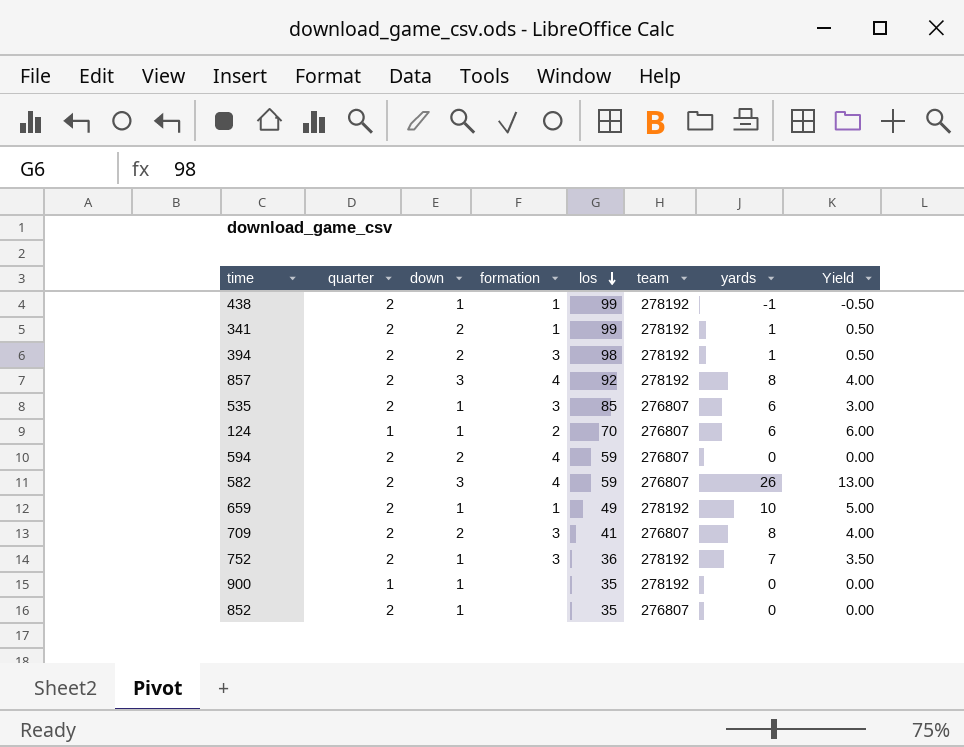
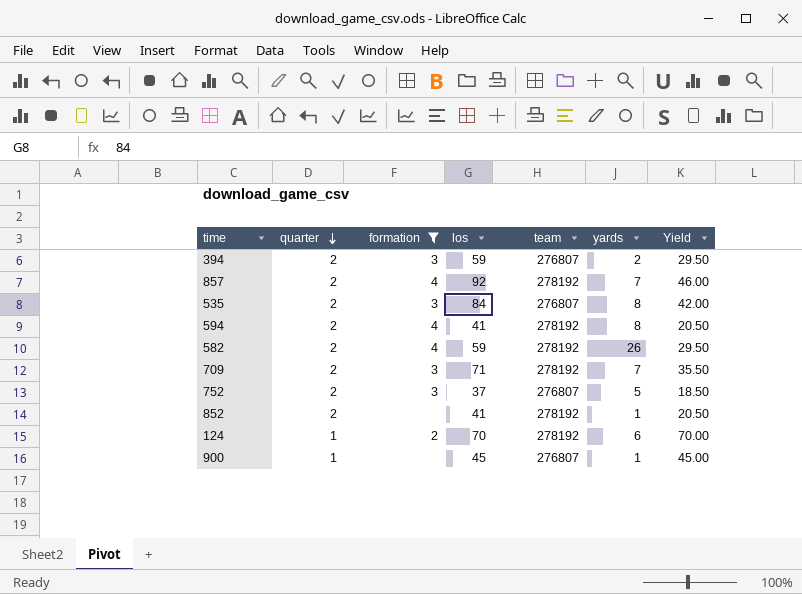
filter: none -> formation != 1
row order: los descending -> quarter descending
column down | position: 3 -> none
column Yield | formula: [yards] / [quarter] -> [los] / [quarter]
394 | los: 98 -> 59
394 | team: 278192 -> 276807
394 | yards: 1 -> 2
857 | yards: 8 -> 7
535 | los: 85 -> 84
535 | yards: 6 -> 8
594 | los: 59 -> 41
594 | team: 276807 -> 278192
594 | yards: 0 -> 8
582 | team: 276807 -> 278192
709 | los: 41 -> 71
709 | team: 276807 -> 278192
709 | yards: 8 -> 7
752 | los: 36 -> 37
752 | team: 278192 -> 276807
752 | yards: 7 -> 5
852 | los: 35 -> 41
852 | team: 276807 -> 278192
852 | yards: 0 -> 1
124 | team: 276807 -> 278192
900 | los: 35 -> 45
900 | team: 278192 -> 276807
900 | yards: 0 -> 1

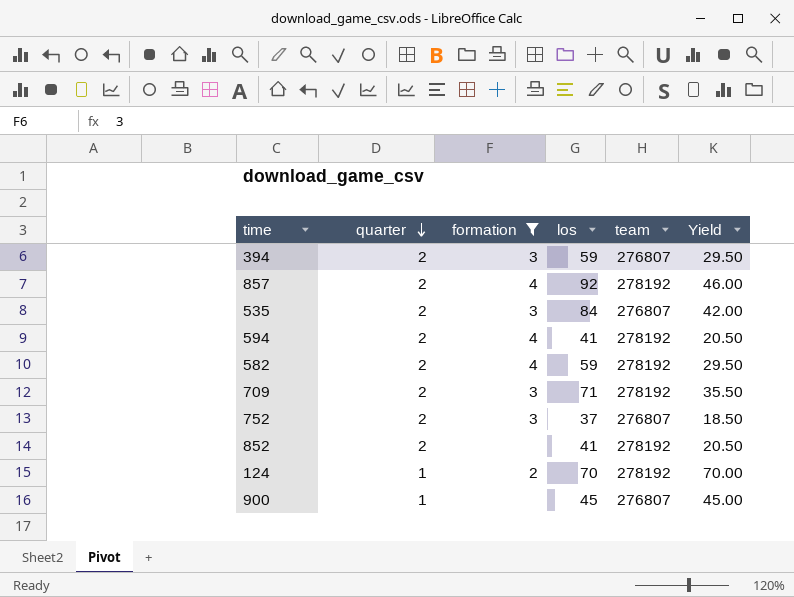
column yards | position: 6 -> none

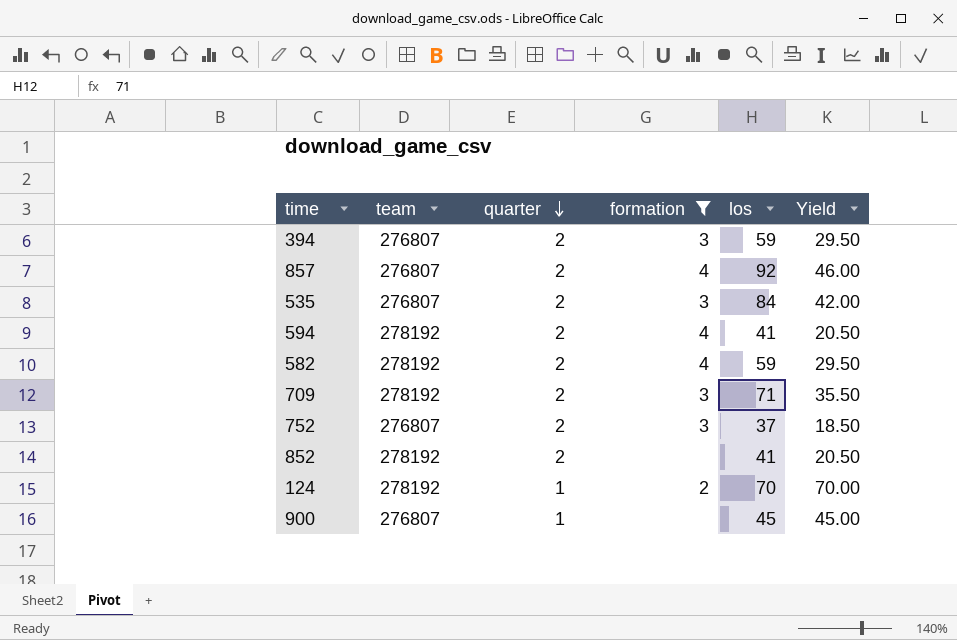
column team | position: 5 -> 2
857 | team: 278192 -> 276807

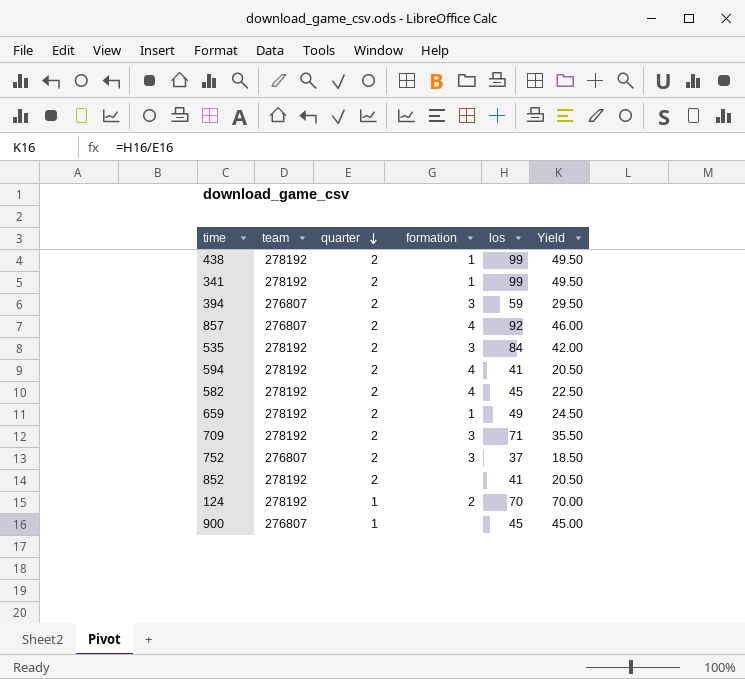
filter: formation != 1 -> none
535 | team: 276807 -> 278192
582 | los: 59 -> 45
582 | Yield: 29.50 -> 22.50

